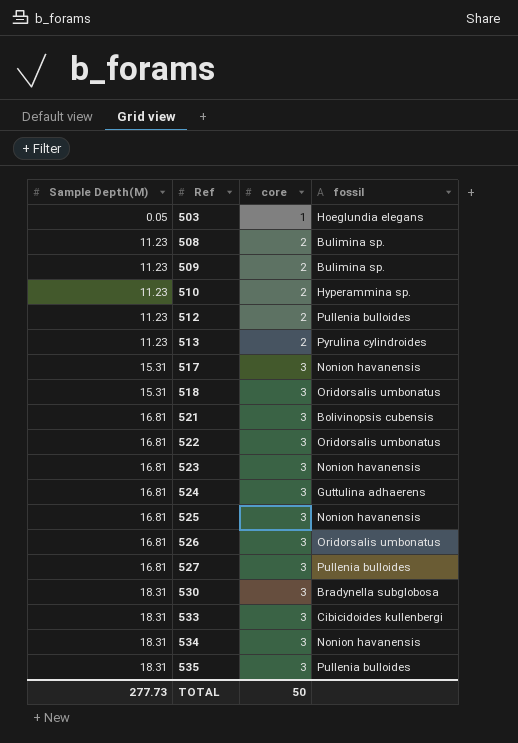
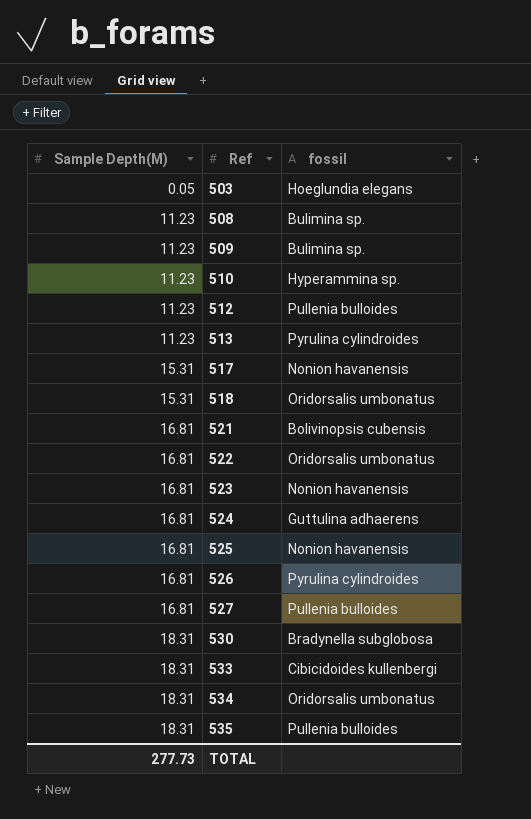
column core | position: 3 -> none
526 | fossil: Oridorsalis umbonatus -> Pyrulina cylindroides
534 | fossil: Nonion havanensis -> Oridorsalis umbonatus

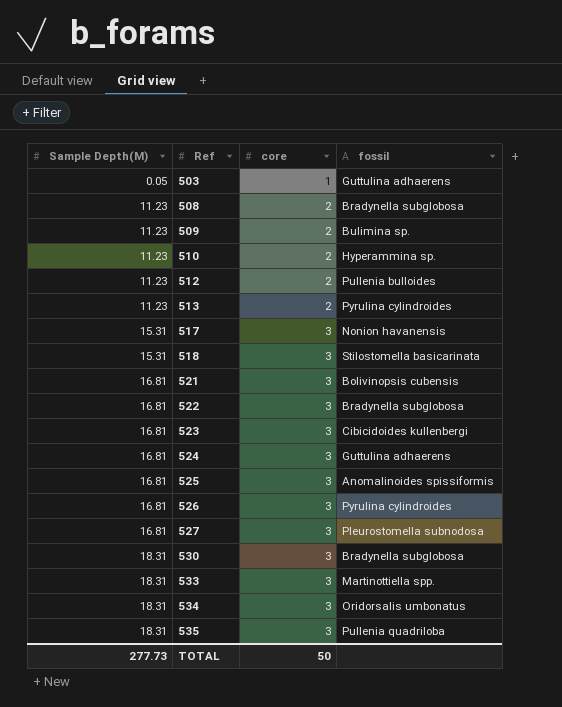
column core | position: none -> 3
503 | fossil: Hoeglundia elegans -> Guttulina adhaerens
508 | fossil: Bulimina sp. -> Bradynella subglobosa
518 | fossil: Oridorsalis umbonatus -> Stilostomella basicarinata
522 | fossil: Oridorsalis umbonatus -> Bradynella subglobosa
523 | fossil: Nonion havanensis -> Cibicidoides kullenbergi
525 | fossil: Nonion havanensis -> Anomalinoides spissiformis
527 | fossil: Pullenia bulloides -> Pleurostomella subnodosa
533 | fossil: Cibicidoides kullenbergi -> Martinottiella spp.
535 | fossil: Pullenia bulloides -> Pullenia quadriloba

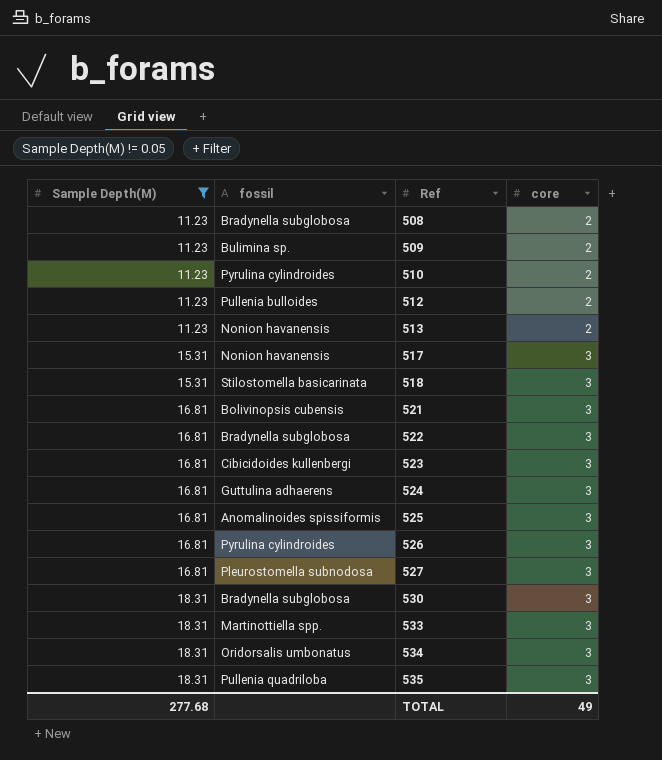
filter: none -> Sample Depth(M) != 0.05
column fossil | position: 4 -> 2
510 | fossil: Hyperammina sp. -> Pyrulina cylindroides
513 | fossil: Pyrulina cylindroides -> Nonion havanensis
TOTAL | Sample Depth(M): 277.73 -> 277.68
TOTAL | core: 50 -> 49

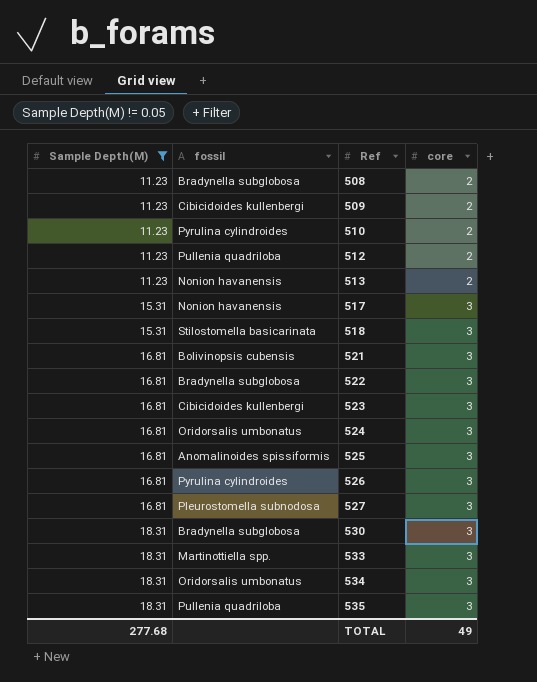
509 | fossil: Bulimina sp. -> Cibicidoides kullenbergi
512 | fossil: Pullenia bulloides -> Pullenia quadriloba
524 | fossil: Guttulina adhaerens -> Oridorsalis umbonatus

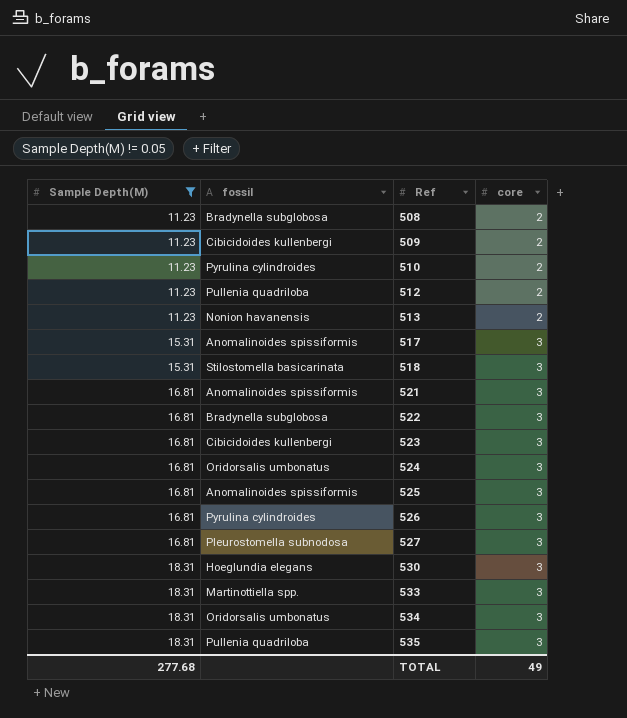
517 | fossil: Nonion havanensis -> Anomalinoides spissiformis
521 | fossil: Bolivinopsis cubensis -> Anomalinoides spissiformis
530 | fossil: Bradynella subglobosa -> Hoeglundia elegans

